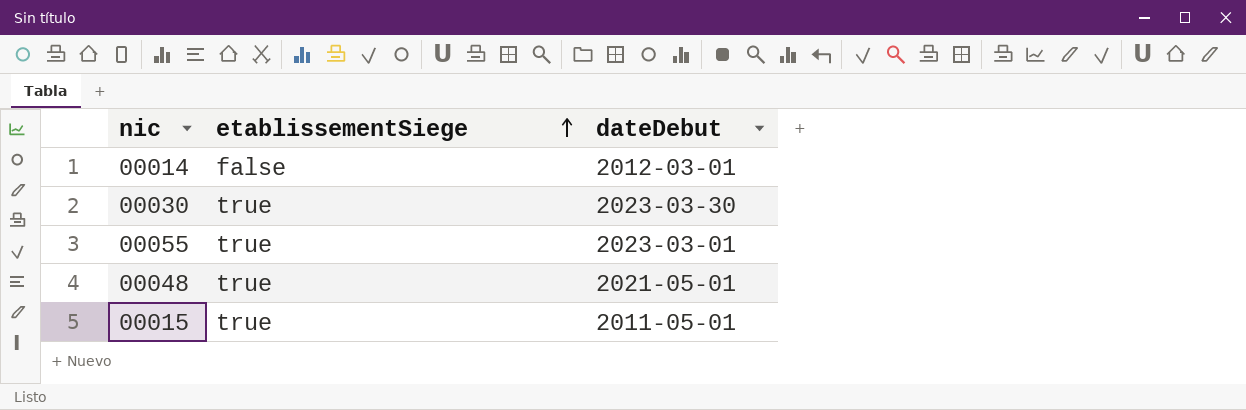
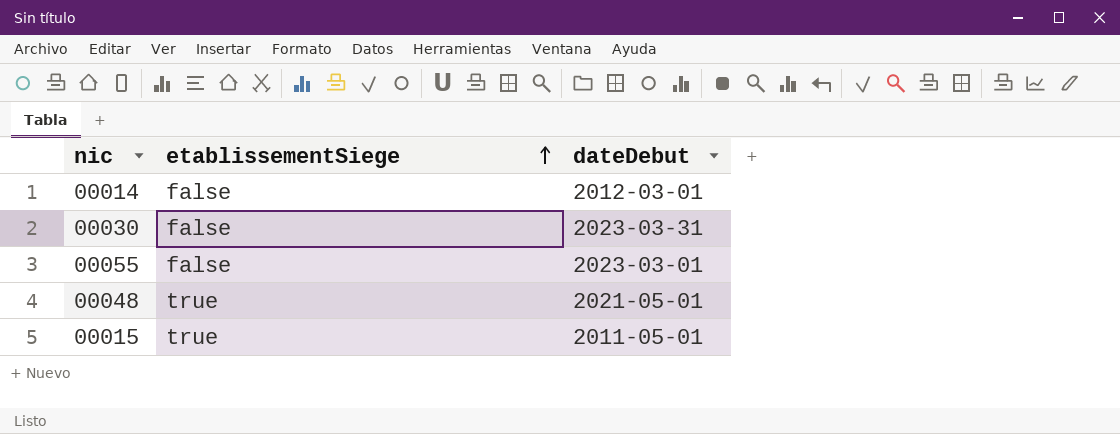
00030 | etablissementSiege: true -> false
00030 | dateDebut: 2023-03-30 -> 2023-03-31
00055 | etablissementSiege: true -> false

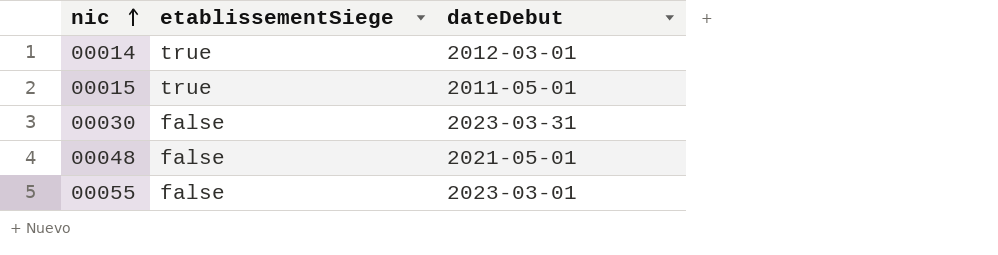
row order: etablissementSiege ascending -> nic ascending
00014 | etablissementSiege: false -> true
00048 | etablissementSiege: true -> false

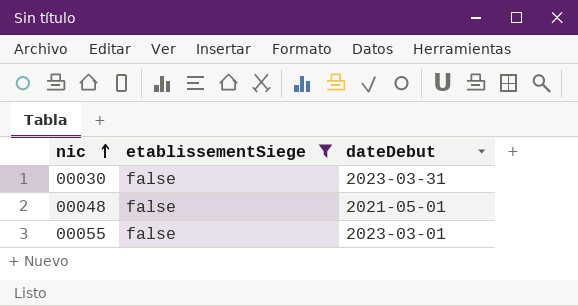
filter: none -> etablissementSiege = false

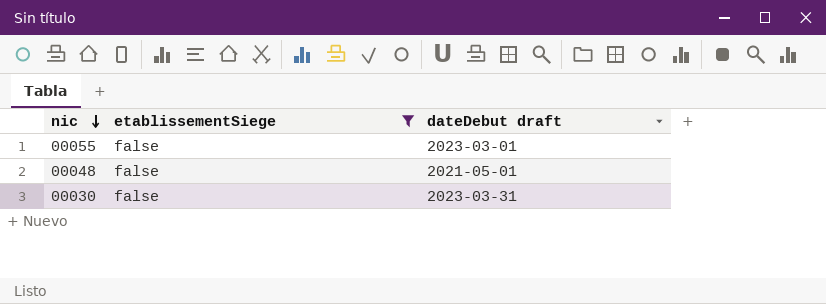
row order: nic ascending -> nic descending
column name: dateDebut -> dateDebut draft

